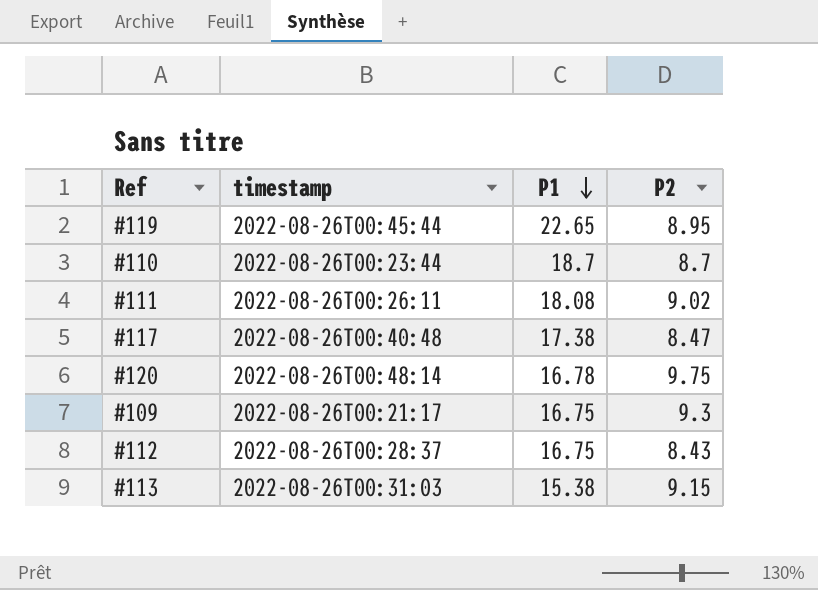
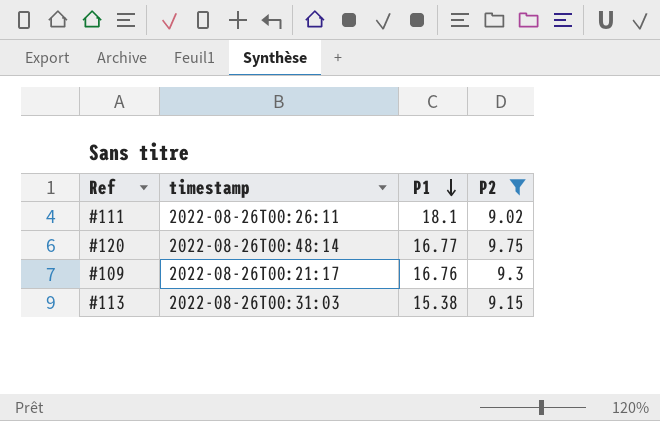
filter: none -> P2 >= 9.02
#111 | P1: 18.08 -> 18.1
#120 | P1: 16.78 -> 16.77
#109 | P1: 16.75 -> 16.76

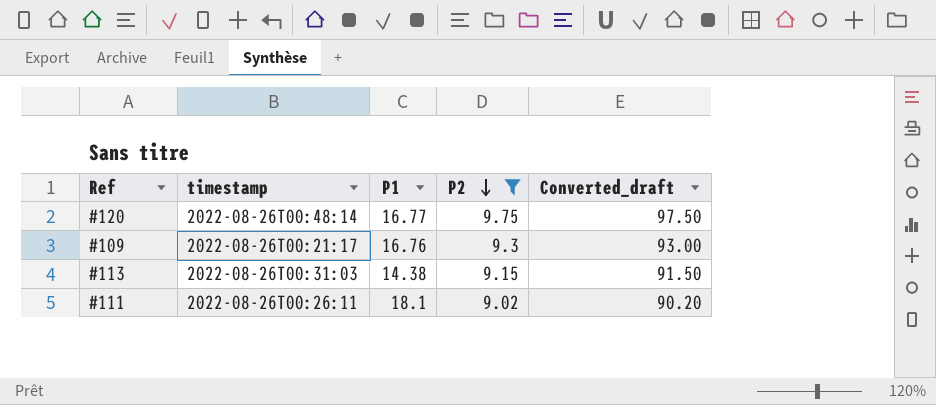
row order: P1 descending -> P2 descending
column Converted_draft | formula: none -> [P2] * 10
#113 | P1: 15.38 -> 14.38

